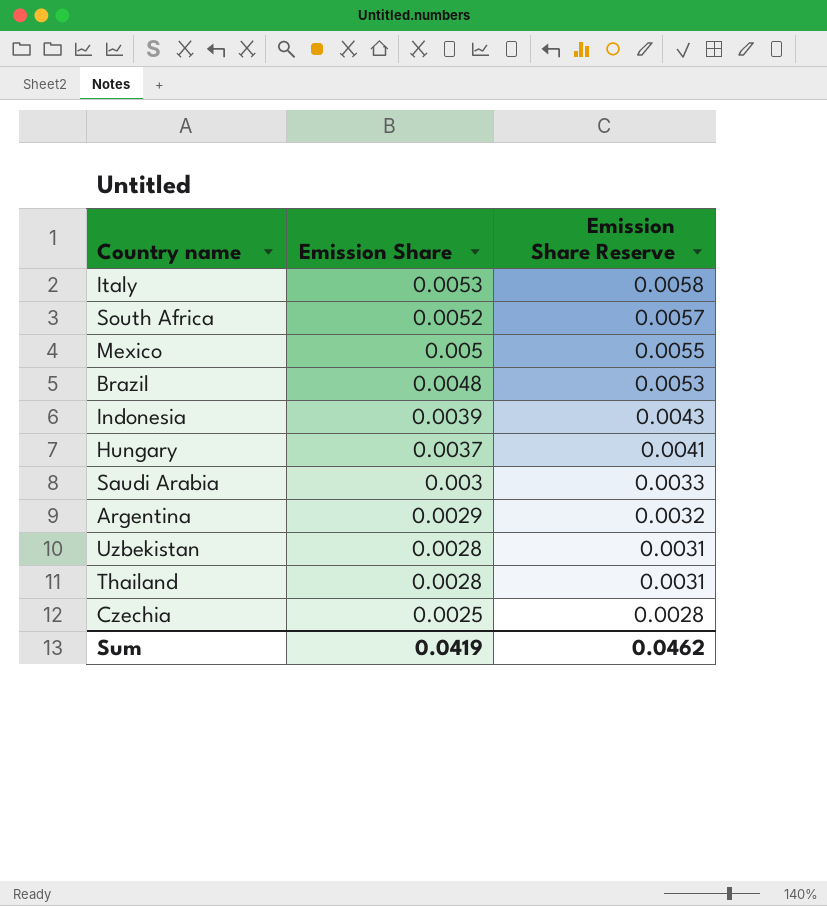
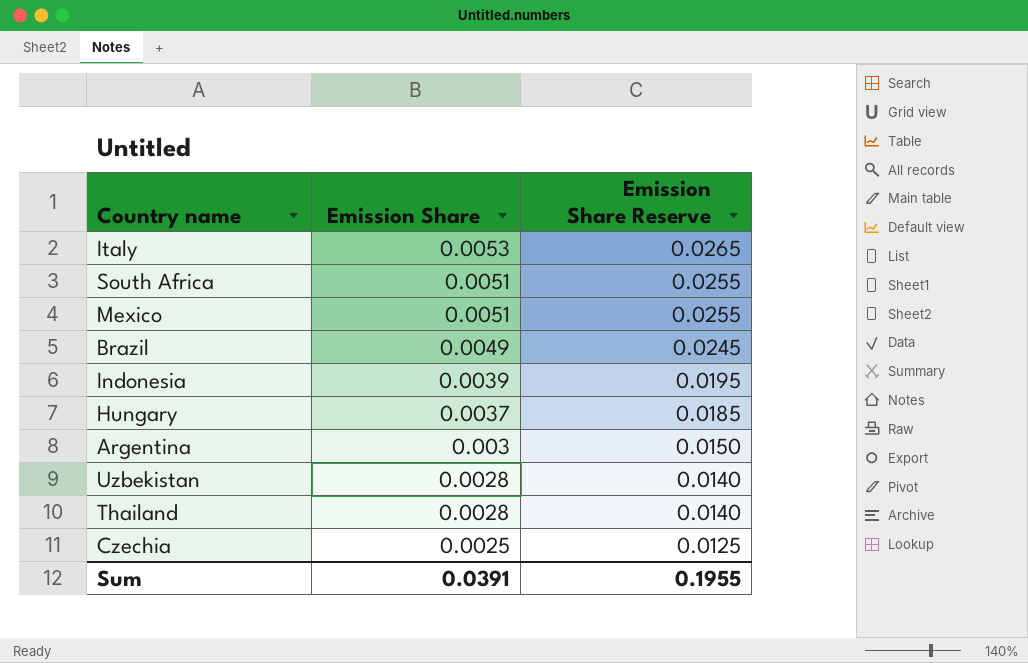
column Emission Share Reserve | formula: [Emission Share] * 1.1 -> [Emission Share] * 5
row Saudi Arabia: 0.003 | 0.0033 -> none
South Africa | Emission Share: 0.0052 -> 0.0051
Mexico | Emission Share: 0.005 -> 0.0051
Brazil | Emission Share: 0.0048 -> 0.0049
Argentina | Emission Share: 0.0029 -> 0.003
Sum | Emission Share: 0.0419 -> 0.0391
Sum | Emission Share Reserve: 0.0462 -> 0.1955

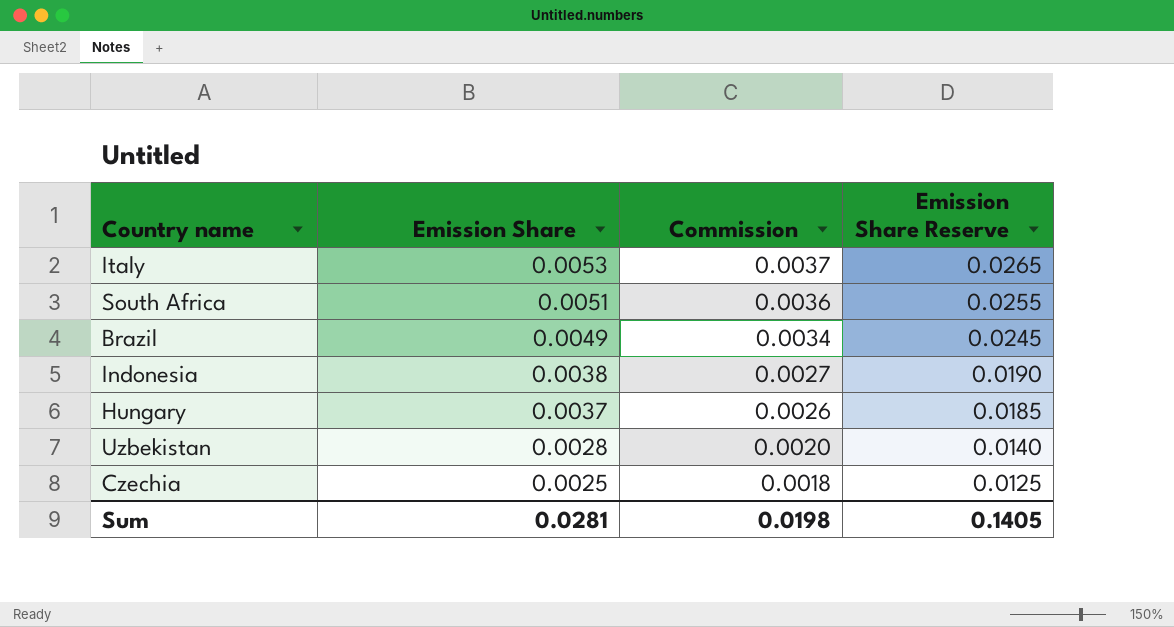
column Commission | formula: none -> [Emission Share] * 0.7
row Mexico: 0.0051 | 0.0255 -> none
row Argentina: 0.003 | 0.0150 -> none
row Thailand: 0.0028 | 0.0140 -> none
Indonesia | Emission Share: 0.0039 -> 0.0038
Indonesia | Emission Share Reserve: 0.0195 -> 0.0190
Sum | Emission Share: 0.0391 -> 0.0281
Sum | Emission Share Reserve: 0.1955 -> 0.1405

